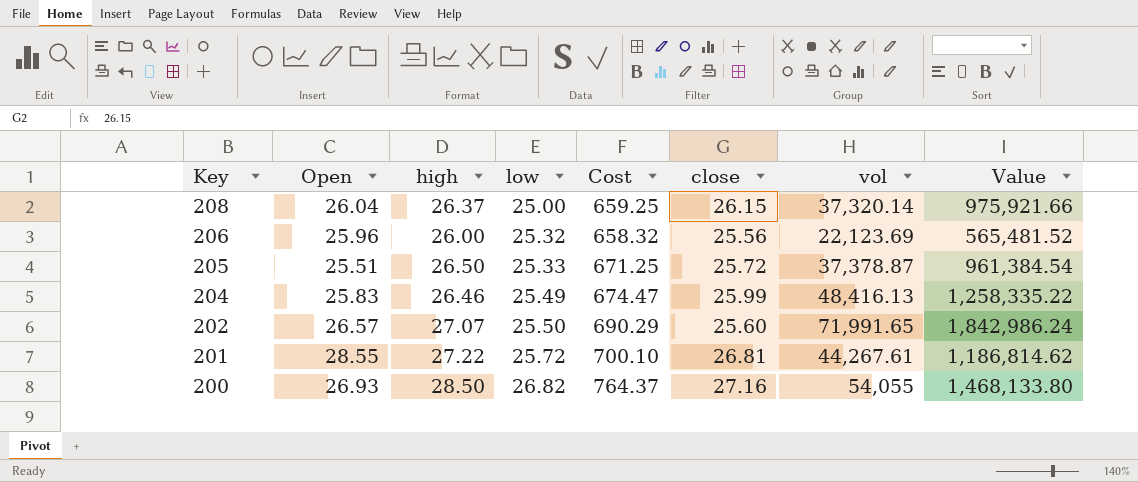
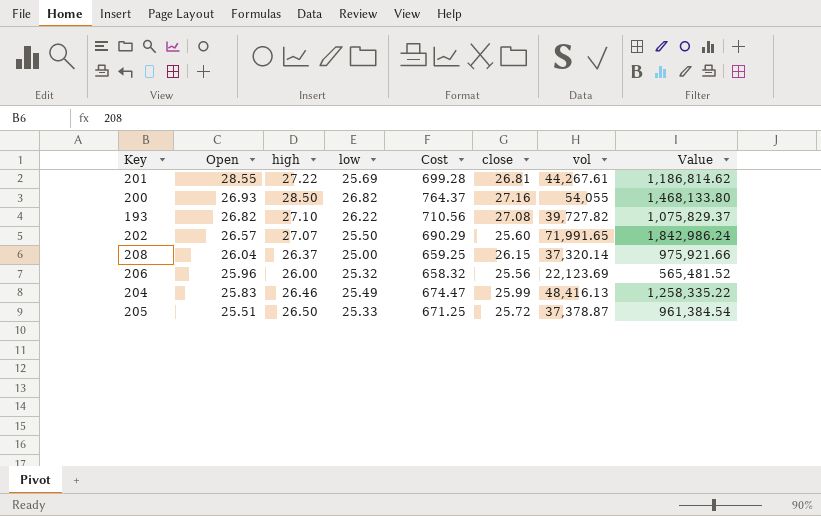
row order: Key descending -> Open descending
201 | low: 25.72 -> 25.69
201 | Cost: 700.10 -> 699.28
row 193: none -> 26.82 | 27.10 | 26.22 | 710.56 | 27.08 | 39,727.82 | 1,075,829.37

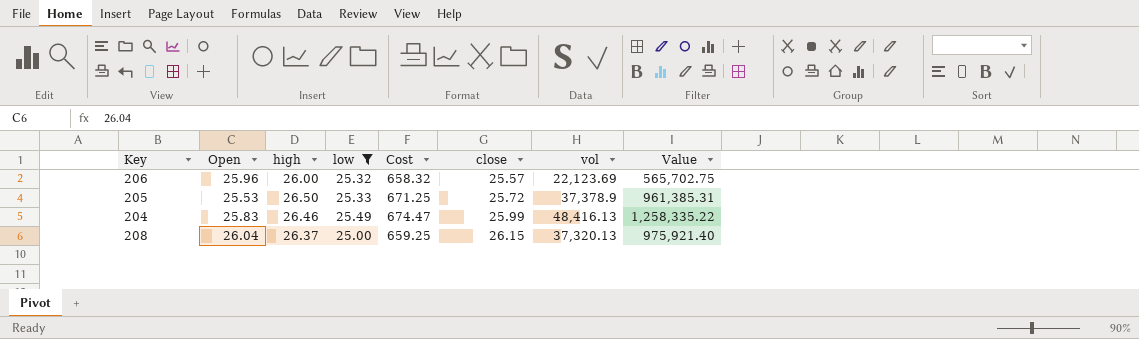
filter: none -> low <= 25.49
row order: Open descending -> close ascending
206 | close: 25.56 -> 25.57
206 | Value: 565,481.52 -> 565,702.75
205 | Open: 25.51 -> 25.53
205 | vol: 37,378.87 -> 37,378.9
205 | Value: 961,384.54 -> 961,385.31
208 | vol: 37,320.14 -> 37,320.13
208 | Value: 975,921.66 -> 975,921.40

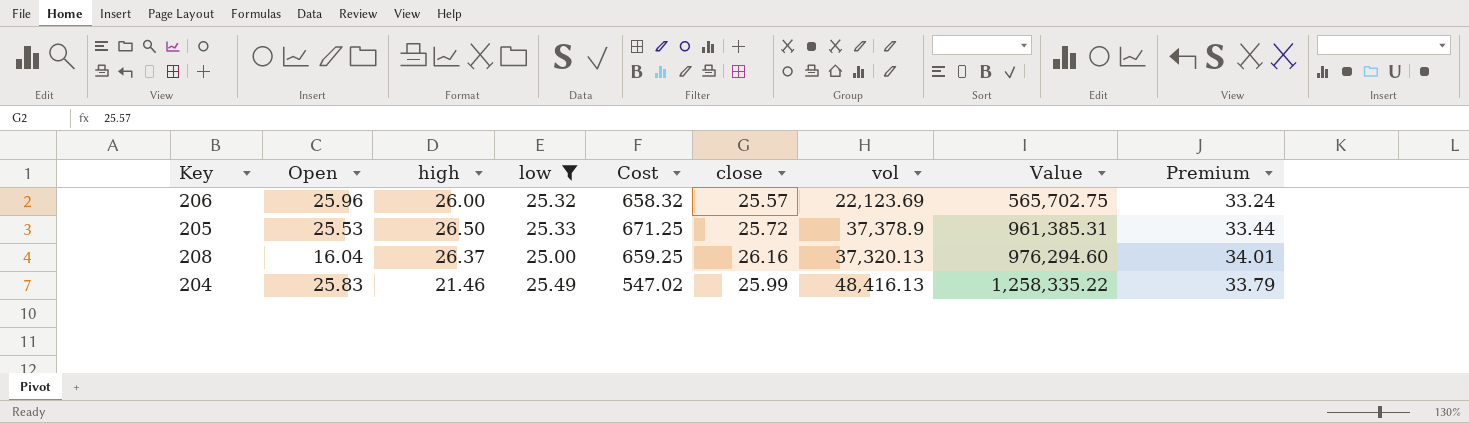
row order: close ascending -> Value ascending
column Premium | formula: none -> [close] * 1.3
208 | Open: 26.04 -> 16.04
208 | close: 26.15 -> 26.16
208 | Value: 975,921.40 -> 976,294.60
204 | high: 26.46 -> 21.46
204 | Cost: 674.47 -> 547.02

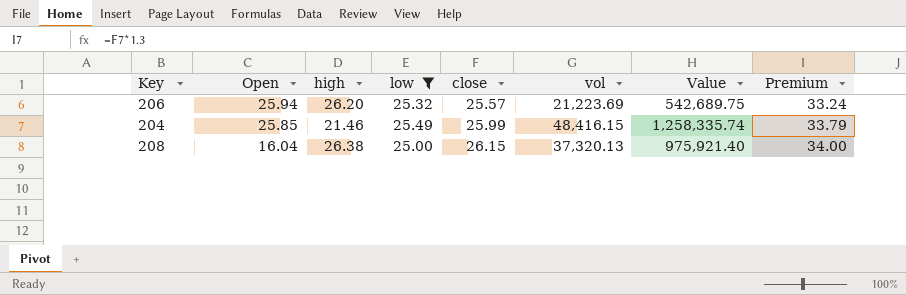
row order: Value ascending -> Open descending
column Cost | formula: [high] * [low] -> none
row 205: 25.53 | 26.50 | 25.33 | 671.25 | 25.72 | 37,378.9 | 961,385.31 | 33.44 -> none
206 | Open: 25.96 -> 25.94
206 | high: 26.00 -> 26.20
206 | vol: 22,123.69 -> 21,223.69
206 | Value: 565,702.75 -> 542,689.75
204 | Open: 25.83 -> 25.85
204 | vol: 48,416.13 -> 48,416.15
204 | Value: 1,258,335.22 -> 1,258,335.74
208 | high: 26.37 -> 26.38
208 | close: 26.16 -> 26.15
208 | Value: 976,294.60 -> 975,921.40
208 | Premium: 34.01 -> 34.00

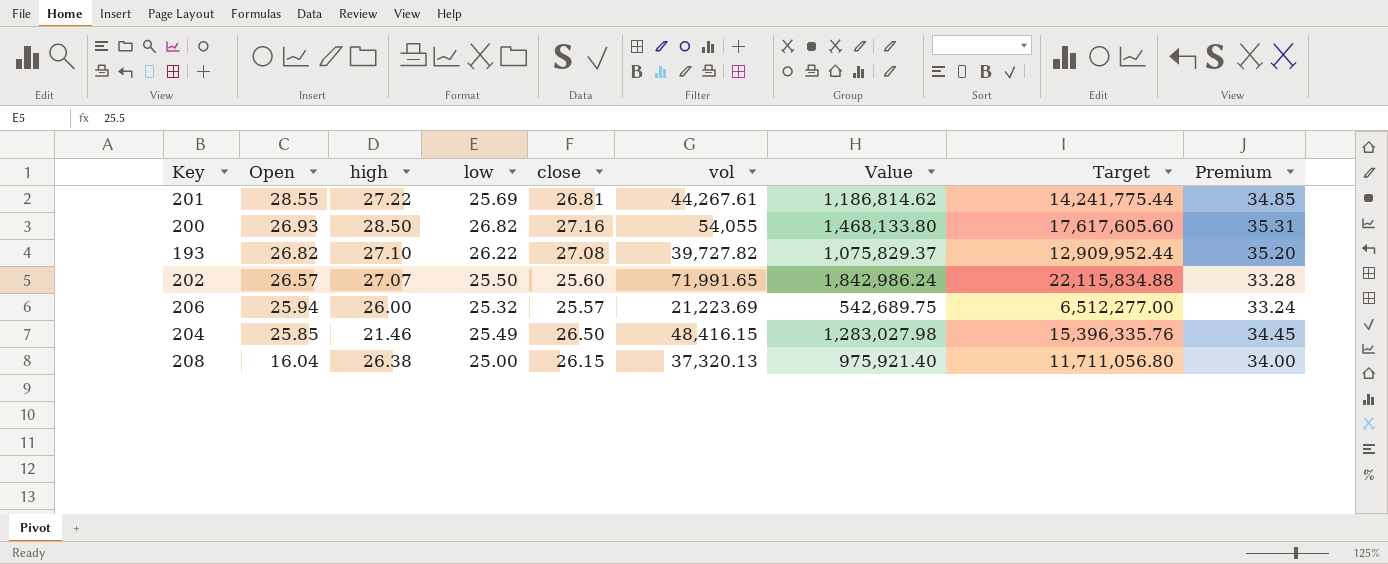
filter: low <= 25.49 -> none
column Target | formula: none -> [Value] * 12
206 | high: 26.20 -> 26.00
204 | close: 25.99 -> 26.50
204 | Value: 1,258,335.74 -> 1,283,027.98
204 | Premium: 33.79 -> 34.45

